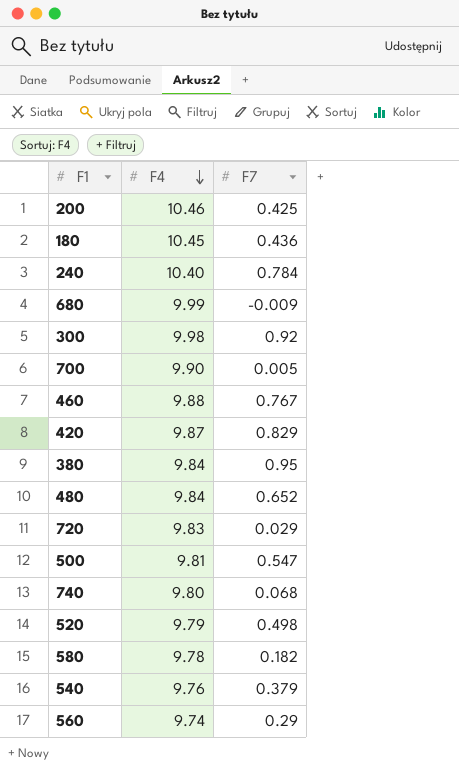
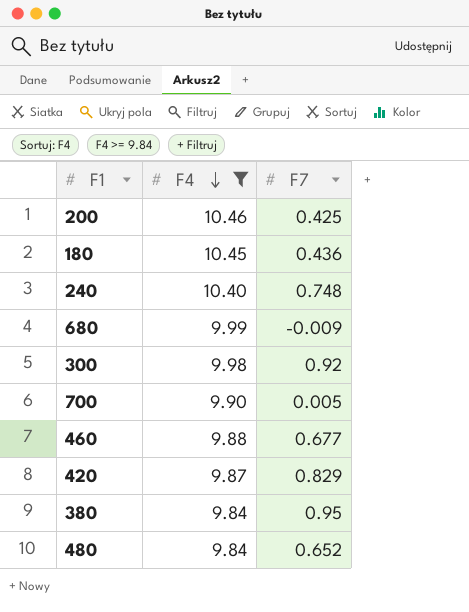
filter: none -> F4 >= 9.84
240 | F7: 0.784 -> 0.748
460 | F7: 0.767 -> 0.677

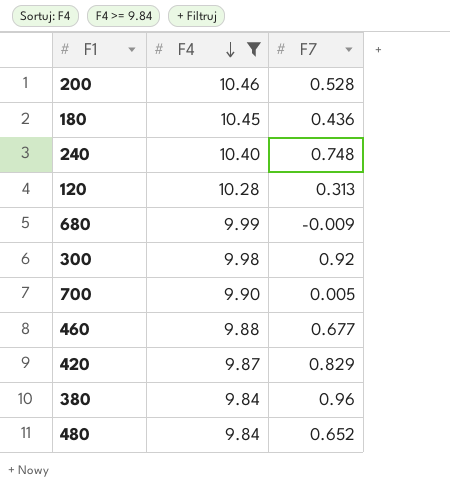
200 | F7: 0.425 -> 0.528
row 120: none -> 10.28 | 0.313
380 | F7: 0.95 -> 0.96

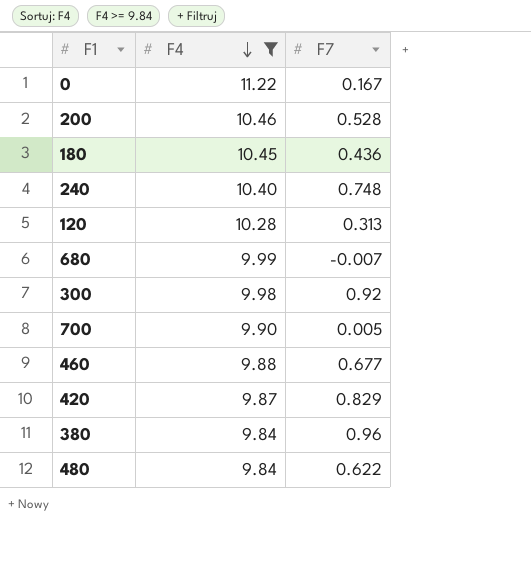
row 0: none -> 11.22 | 0.167
680 | F7: -0.009 -> -0.007
480 | F7: 0.652 -> 0.622

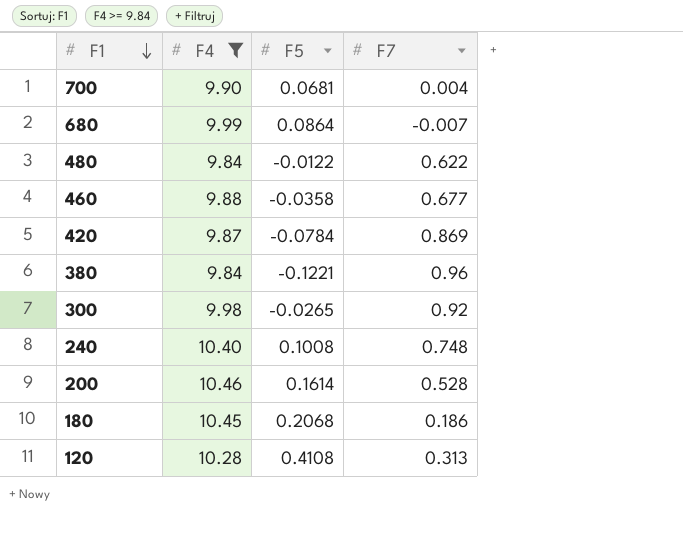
row order: F4 descending -> F1 descending
column F5 | position: none -> 3
row 0: 11.22 | 0.167 -> none
700 | F7: 0.005 -> 0.004
420 | F7: 0.829 -> 0.869
180 | F7: 0.436 -> 0.186

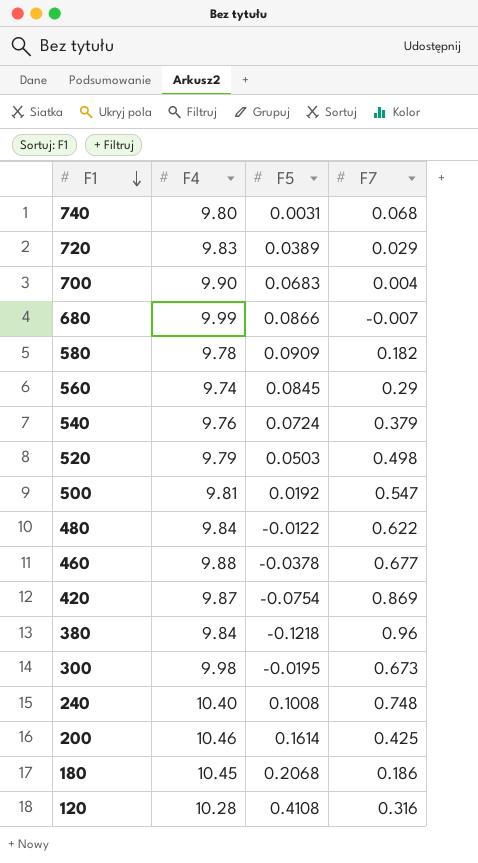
filter: F4 >= 9.84 -> none
700 | F5: 0.0681 -> 0.0683
680 | F5: 0.0864 -> 0.0866
460 | F5: -0.0358 -> -0.0378
420 | F5: -0.0784 -> -0.0754
380 | F5: -0.1221 -> -0.1218
300 | F5: -0.0265 -> -0.0195
300 | F7: 0.92 -> 0.673
200 | F7: 0.528 -> 0.425
120 | F7: 0.313 -> 0.316

